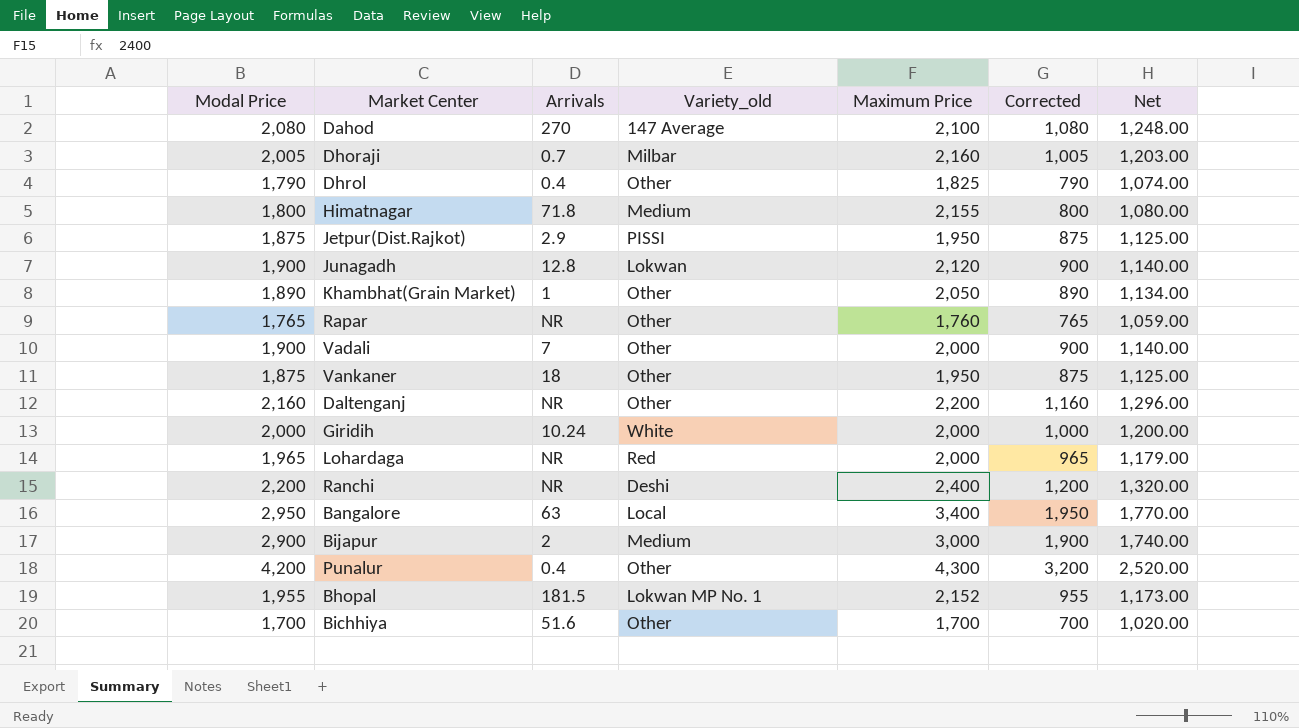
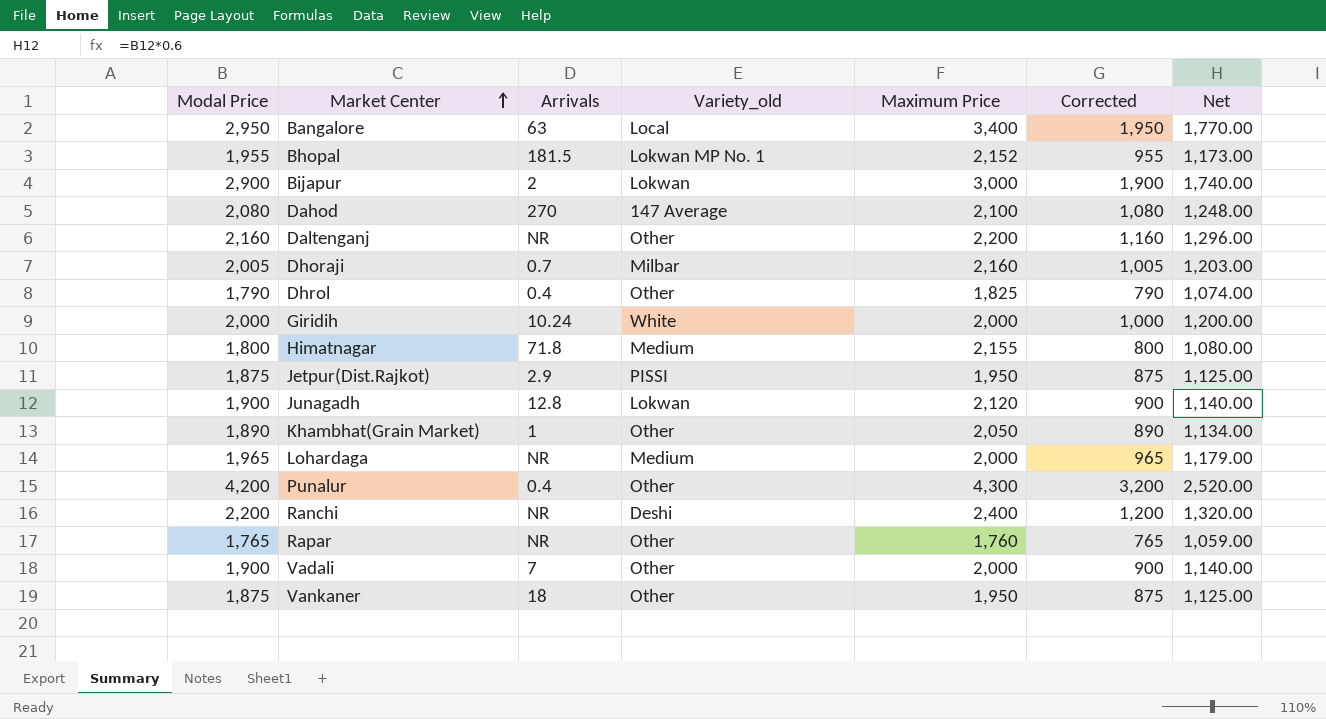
row order: none -> Market Center ascending
row Bichhiya: 1,700 | 51.6 | Other | 1,700 | 700 | 1,020.00 -> none
Bijapur | Variety_old: Medium -> Lokwan
Lohardaga | Variety_old: Red -> Medium

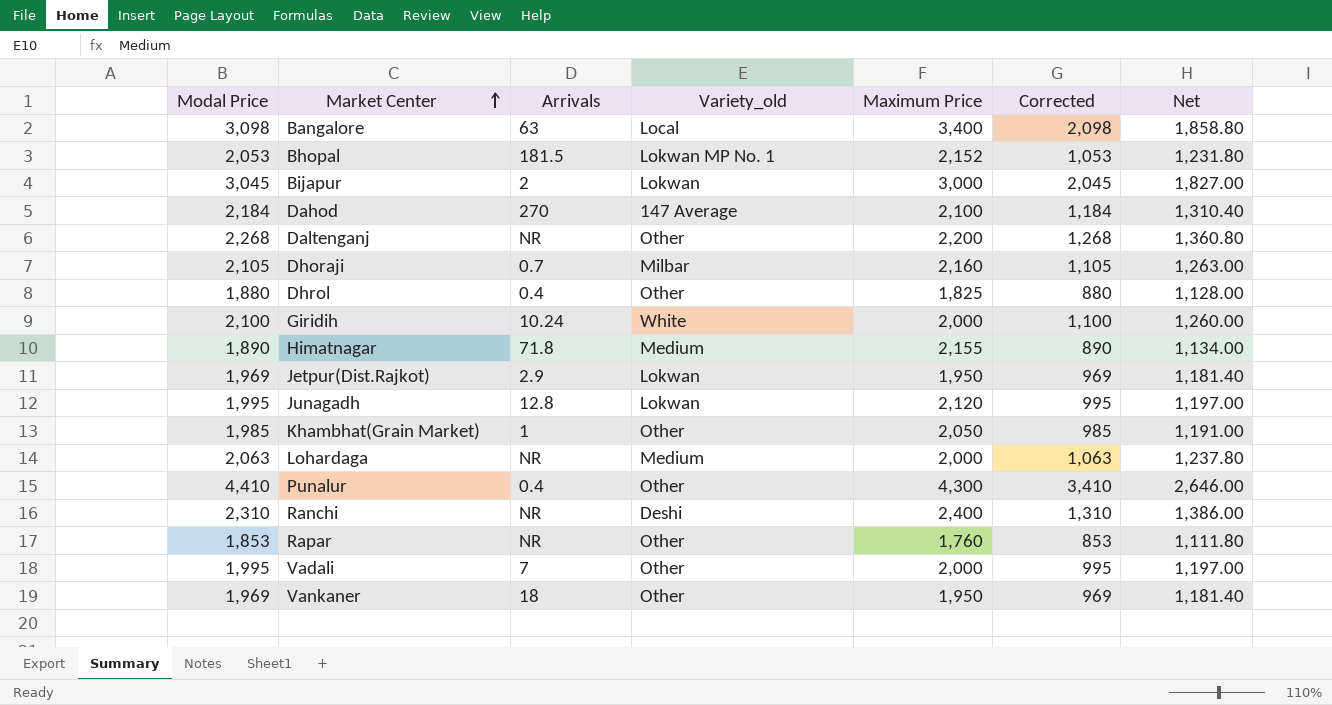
Bangalore | Modal Price: 2,950 -> 3,098
Bangalore | Corrected: 1,950 -> 2,098
Bangalore | Net: 1,770.00 -> 1,858.80
Bhopal | Modal Price: 1,955 -> 2,053
Bhopal | Corrected: 955 -> 1,053
Bhopal | Net: 1,173.00 -> 1,231.80
Bijapur | Modal Price: 2,900 -> 3,045
Bijapur | Corrected: 1,900 -> 2,045
Bijapur | Net: 1,740.00 -> 1,827.00
Dahod | Modal Price: 2,080 -> 2,184
Dahod | Corrected: 1,080 -> 1,184
Dahod | Net: 1,248.00 -> 1,310.40
Daltenganj | Modal Price: 2,160 -> 2,268
Daltenganj | Corrected: 1,160 -> 1,268
Daltenganj | Net: 1,296.00 -> 1,360.80
Dhoraji | Modal Price: 2,005 -> 2,105
Dhoraji | Corrected: 1,005 -> 1,105
Dhoraji | Net: 1,203.00 -> 1,263.00
Dhrol | Modal Price: 1,790 -> 1,880
Dhrol | Corrected: 790 -> 880
Dhrol | Net: 1,074.00 -> 1,128.00
Giridih | Modal Price: 2,000 -> 2,100
Giridih | Corrected: 1,000 -> 1,100
Giridih | Net: 1,200.00 -> 1,260.00
Himatnagar | Modal Price: 1,800 -> 1,890
Himatnagar | Corrected: 800 -> 890
Himatnagar | Net: 1,080.00 -> 1,134.00
Jetpur(Dist.Rajkot) | Modal Price: 1,875 -> 1,969
Jetpur(Dist.Rajkot) | Variety_old: PISSI -> Lokwan
Jetpur(Dist.Rajkot) | Corrected: 875 -> 969
Jetpur(Dist.Rajkot) | Net: 1,125.00 -> 1,181.40
Junagadh | Modal Price: 1,900 -> 1,995
Junagadh | Corrected: 900 -> 995
Junagadh | Net: 1,140.00 -> 1,197.00
Khambhat(Grain Market) | Modal Price: 1,890 -> 1,985
Khambhat(Grain Market) | Corrected: 890 -> 985
Khambhat(Grain Market) | Net: 1,134.00 -> 1,191.00
Lohardaga | Modal Price: 1,965 -> 2,063
Lohardaga | Corrected: 965 -> 1,063
Lohardaga | Net: 1,179.00 -> 1,237.80
Punalur | Modal Price: 4,200 -> 4,410
Punalur | Corrected: 3,200 -> 3,410
Punalur | Net: 2,520.00 -> 2,646.00
Ranchi | Modal Price: 2,200 -> 2,310
Ranchi | Corrected: 1,200 -> 1,310
Ranchi | Net: 1,320.00 -> 1,386.00
Rapar | Modal Price: 1,765 -> 1,853
Rapar | Corrected: 765 -> 853
Rapar | Net: 1,059.00 -> 1,111.80
Vadali | Modal Price: 1,900 -> 1,995
Vadali | Corrected: 900 -> 995
Vadali | Net: 1,140.00 -> 1,197.00
Vankaner | Modal Price: 1,875 -> 1,969
Vankaner | Corrected: 875 -> 969
Vankaner | Net: 1,125.00 -> 1,181.40

